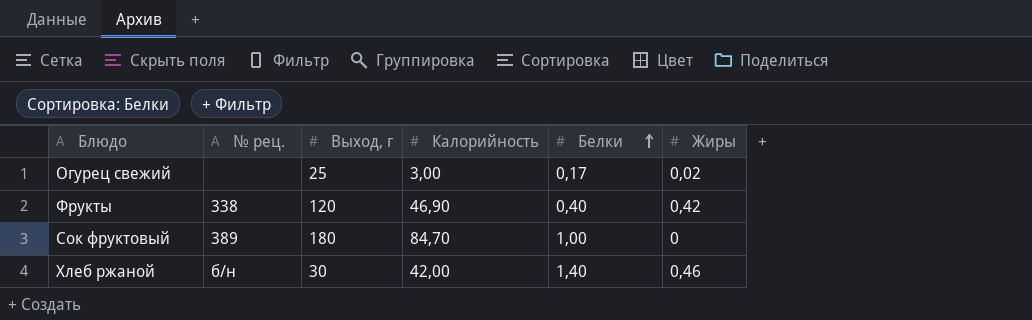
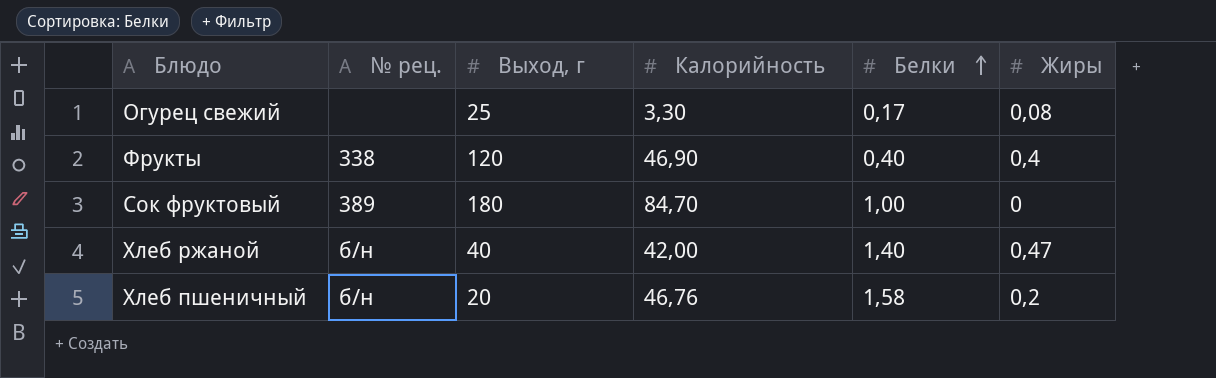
Огурец свежий | Калорийность: 3,00 -> 3,30
Огурец свежий | Жиры: 0,02 -> 0,08
Фрукты | Жиры: 0,42 -> 0,4
Хлеб ржаной | Выход, г: 30 -> 40
Хлеб ржаной | Жиры: 0,46 -> 0,47
row Хлеб пшеничный: none -> б/н | 20 | 46,76 | 1,58 | 0,2

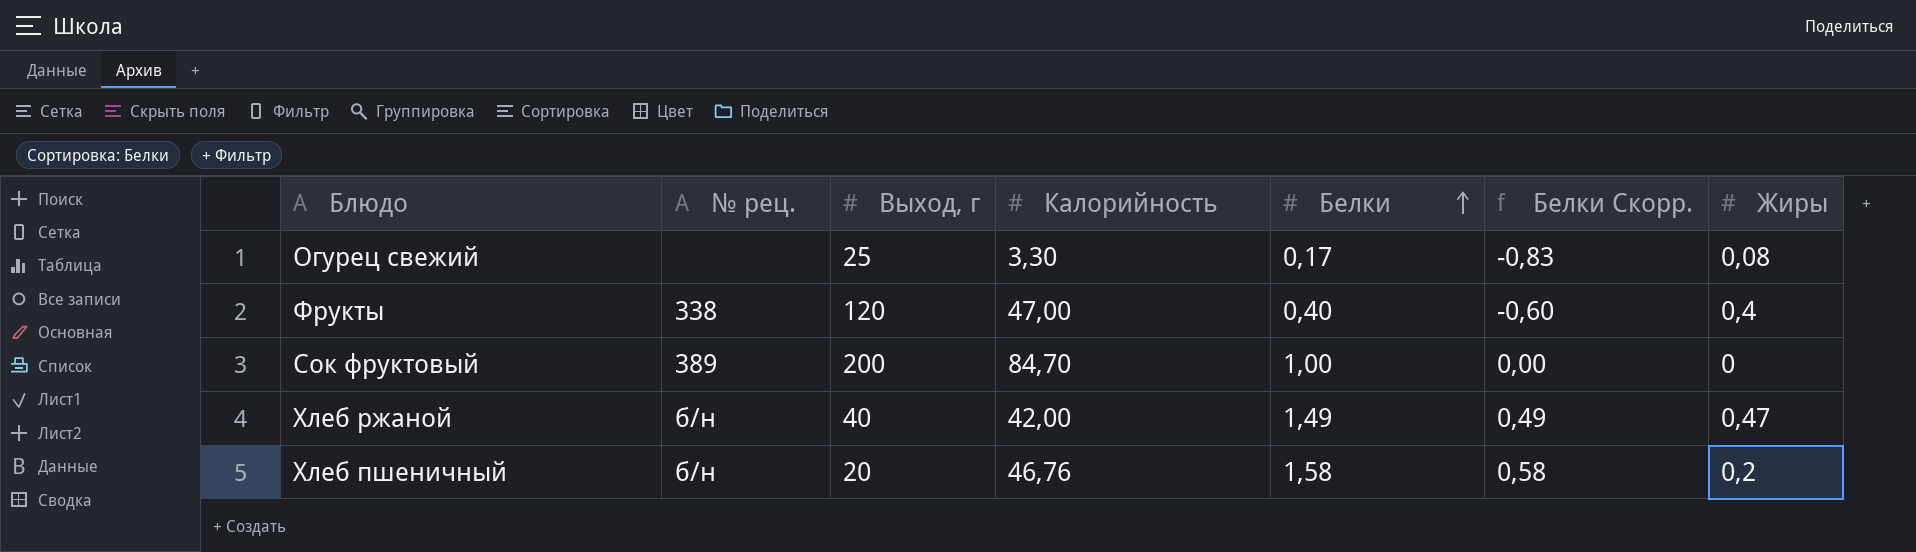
column Белки Скорр. | formula: none -> [Белки] - 1
Фрукты | Калорийность: 46,90 -> 47,00
Сок фруктовый | Выход, г: 180 -> 200
Хлеб ржаной | Белки: 1,40 -> 1,49

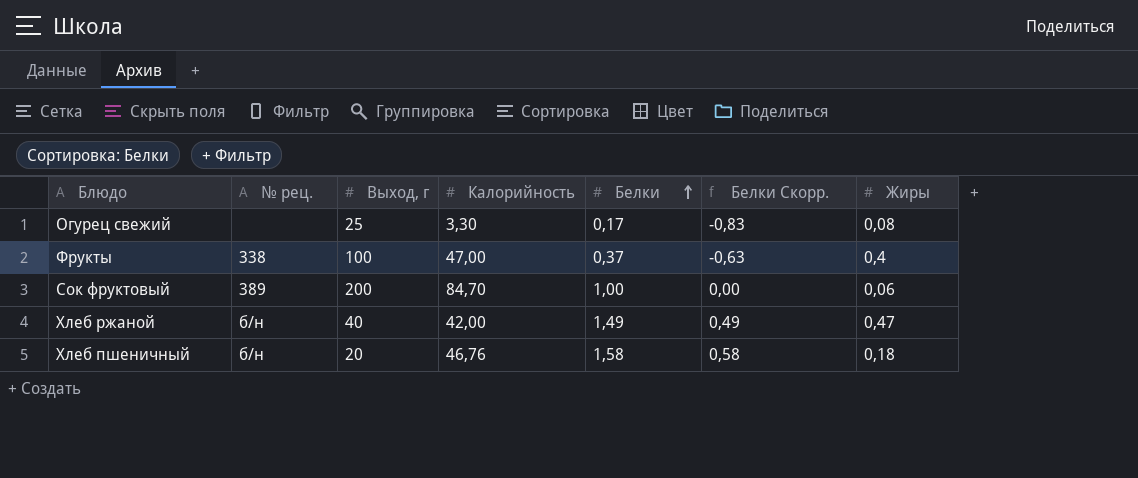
Фрукты | Выход, г: 120 -> 100
Фрукты | Белки: 0,40 -> 0,37
Фрукты | Белки Скорр.: -0,60 -> -0,63
Сок фруктовый | Жиры: 0 -> 0,06
Хлеб пшеничный | Жиры: 0,2 -> 0,18

